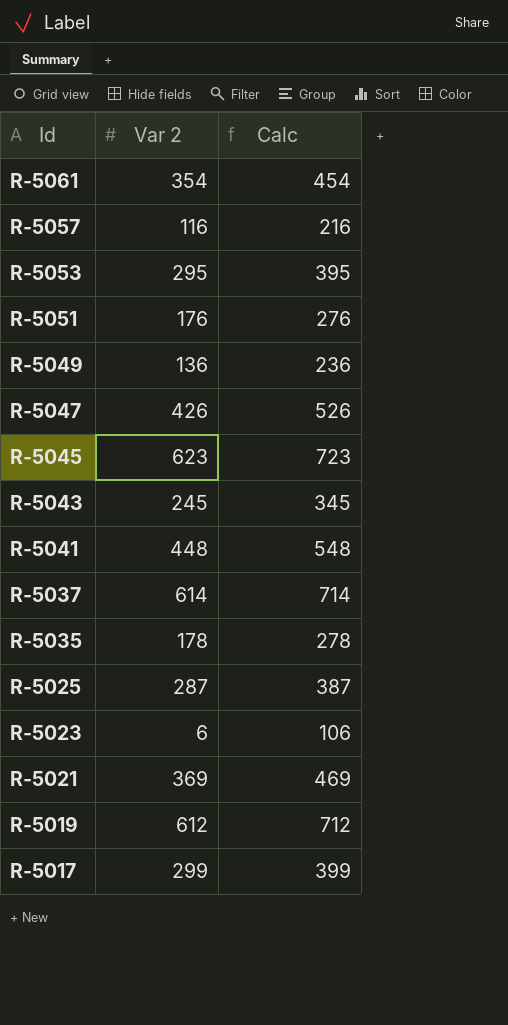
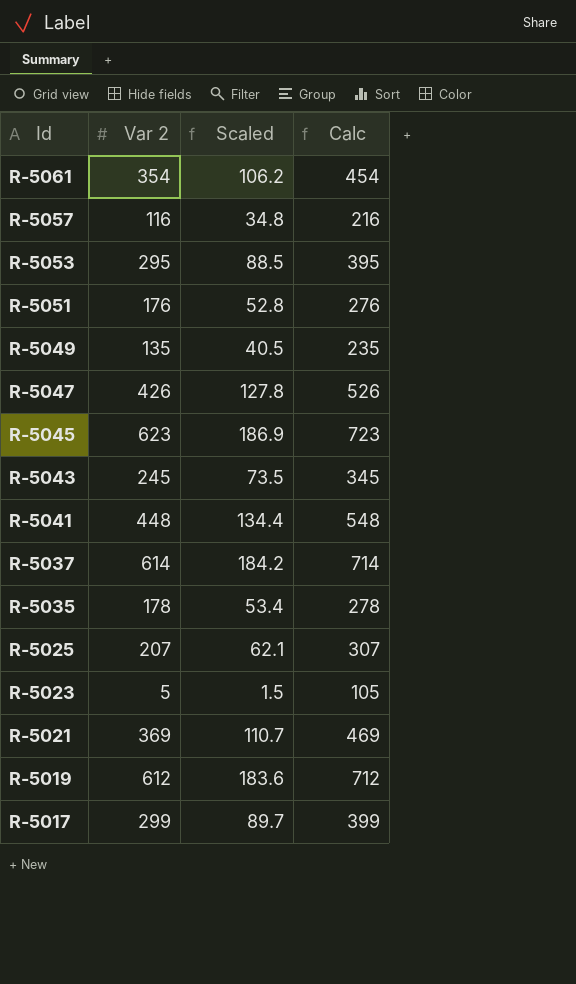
column Scaled | formula: none -> [Var 2] * 0.3
R-5049 | Var 2: 136 -> 135
R-5049 | Calc: 236 -> 235
R-5025 | Var 2: 287 -> 207
R-5025 | Calc: 387 -> 307
R-5023 | Var 2: 6 -> 5
R-5023 | Calc: 106 -> 105

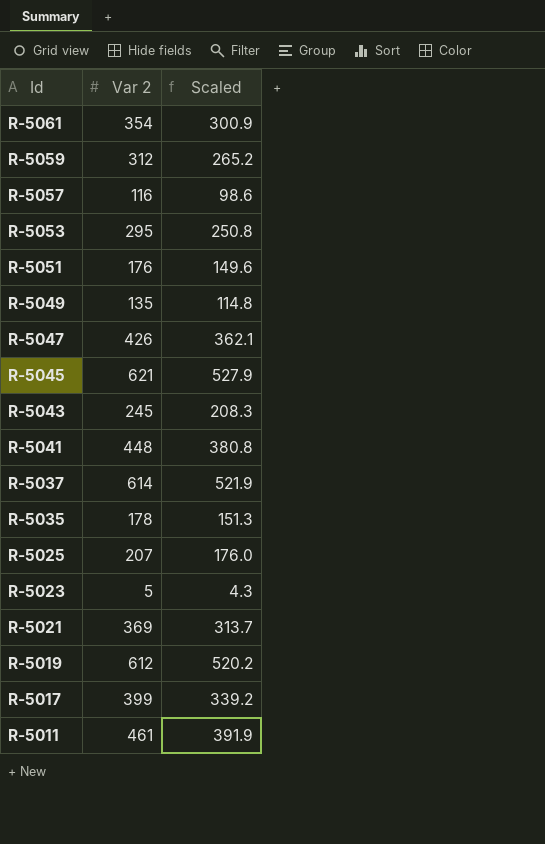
column Calc | formula: [Var 2] + 100 -> none
column Scaled | formula: [Var 2] * 0.3 -> [Var 2] * 0.85
row R-5059: none -> 312 | 265.2
R-5045 | Var 2: 623 -> 621
R-5017 | Var 2: 299 -> 399
row R-5011: none -> 461 | 391.9

